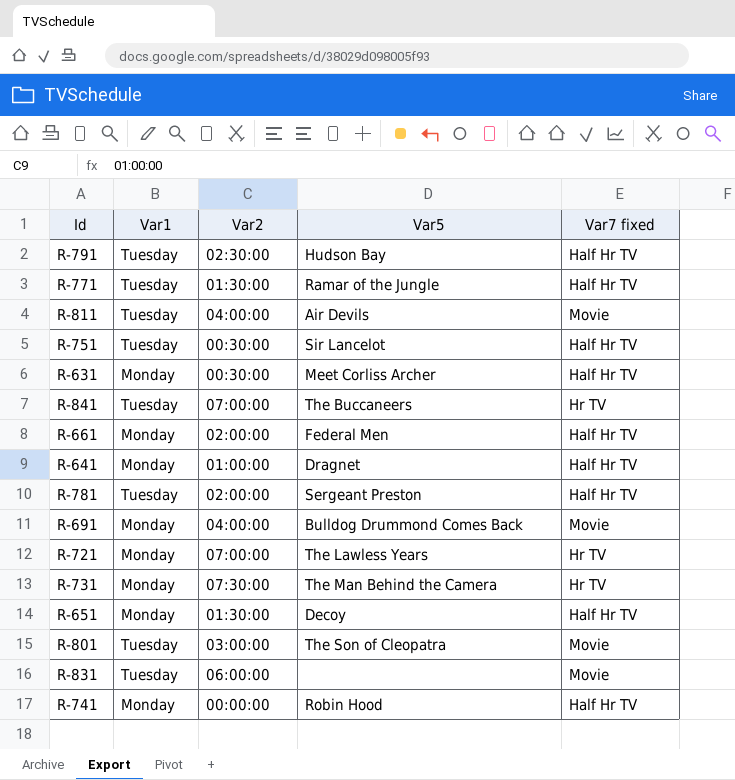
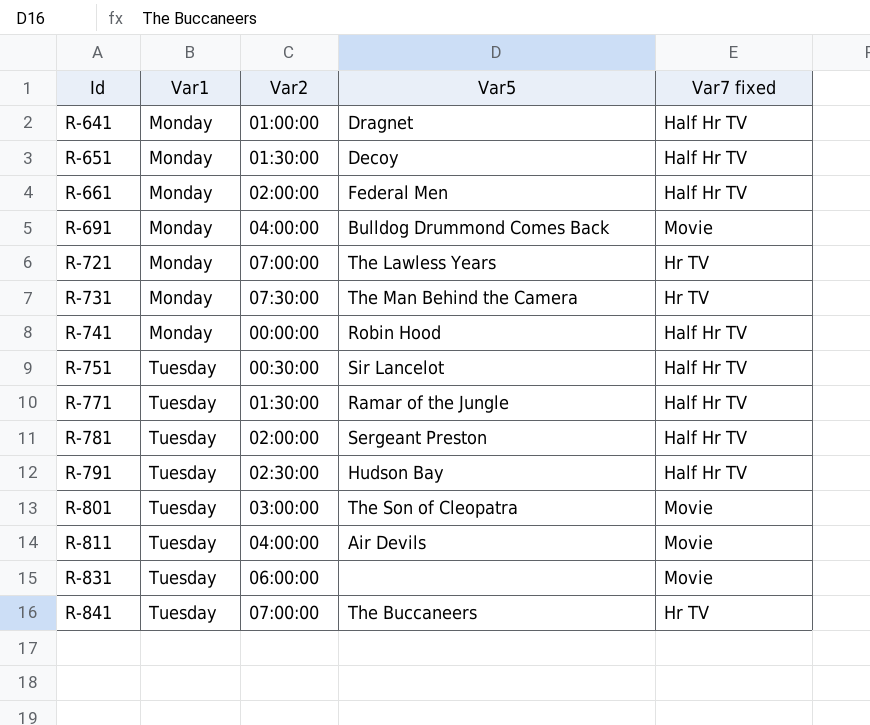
row order: none -> Id ascending
row R-631: Monday | 00:30:00 | Meet Corliss Archer | Half Hr TV -> none

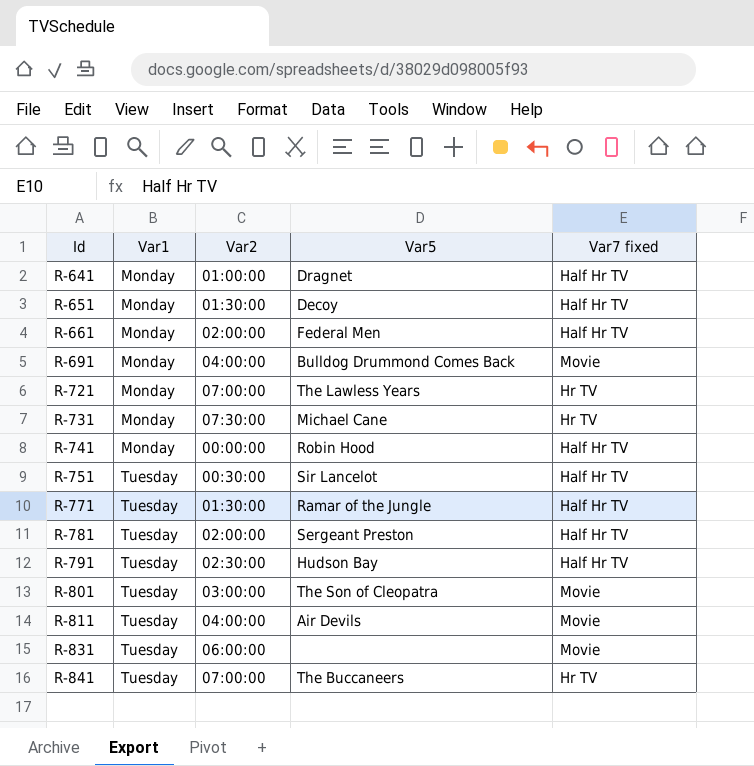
R-731 | Var5: The Man Behind the Camera -> Michael Cane

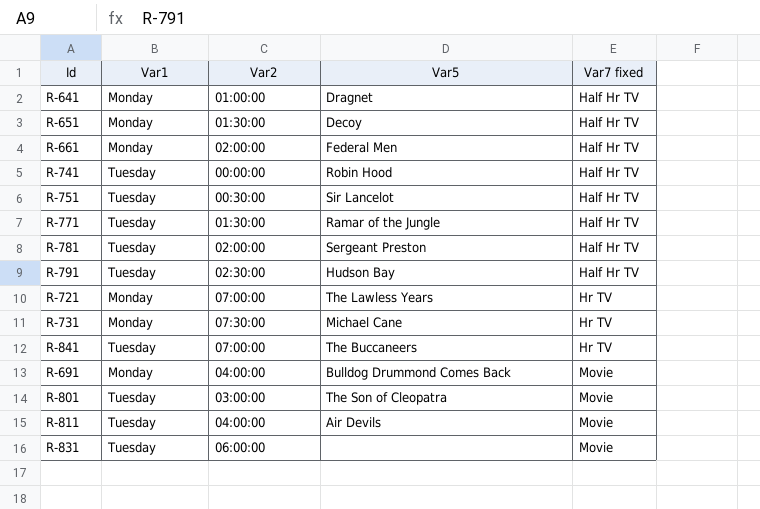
row order: Id ascending -> Var7 fixed ascending
R-741 | Var1: Monday -> Tuesday

